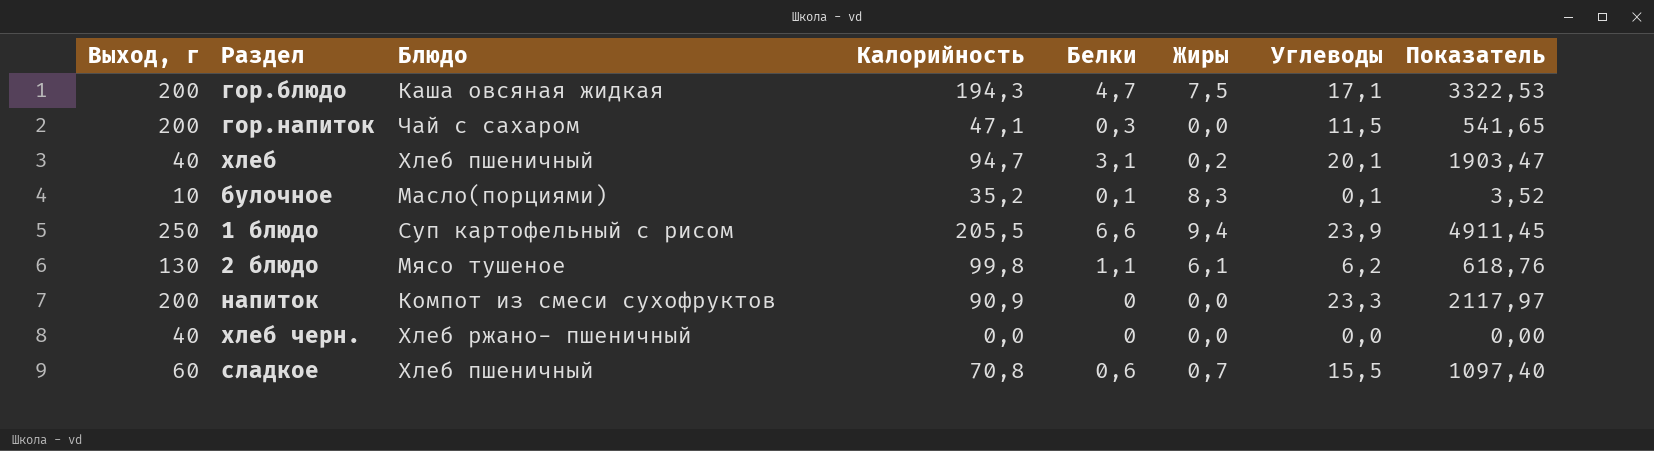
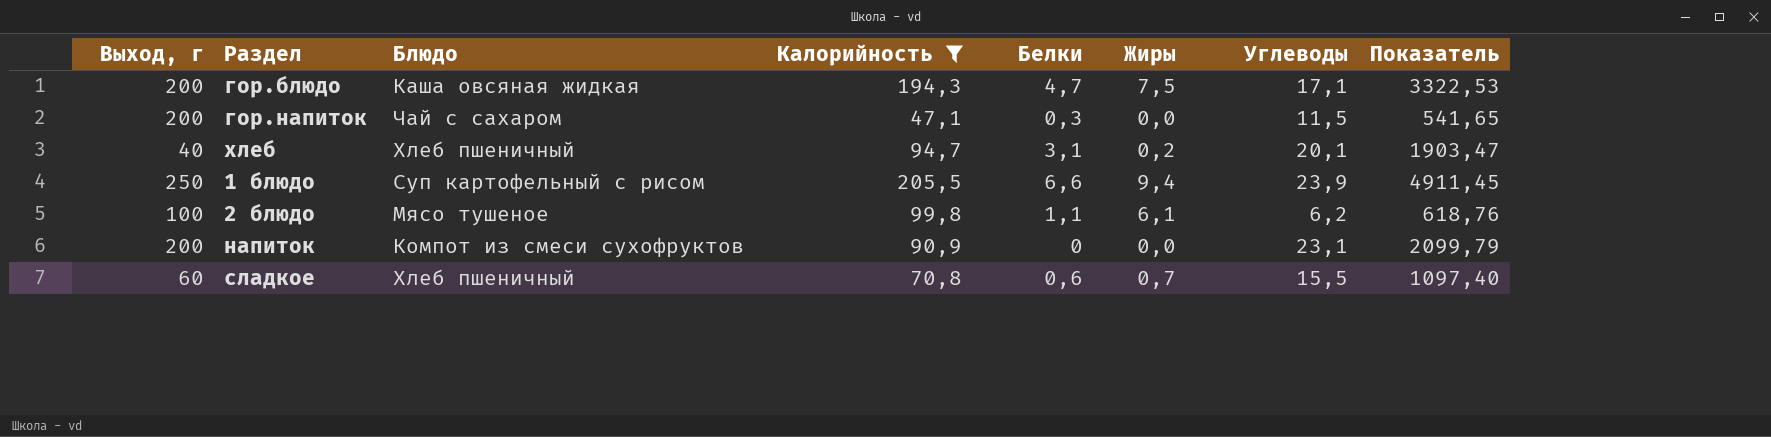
filter: none -> Калорийность >= 47,1
2 блюдо | Выход, г: 130 -> 100
напиток | Углеводы: 23,3 -> 23,1
напиток | Показатель: 2117,97 -> 2099,79

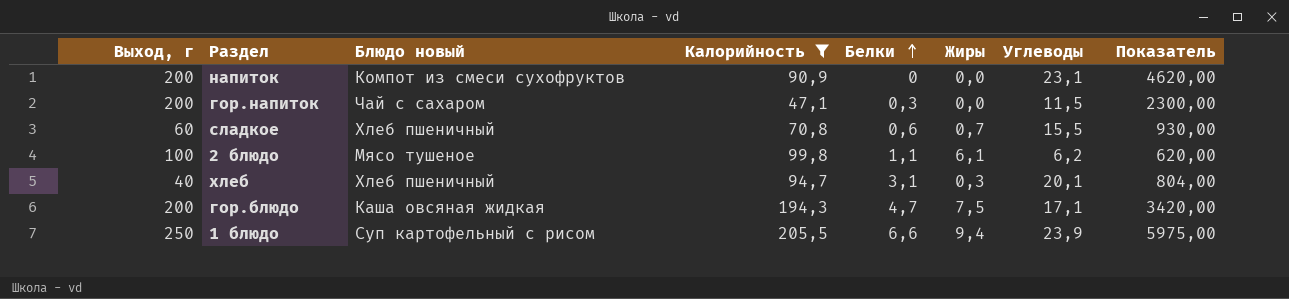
row order: none -> Белки ascending
column name: Блюдо -> Блюдо новый
column Показатель | formula: [Калорийность] * [Углеводы] -> [Выход, г] * [Углеводы]
хлеб | Жиры: 0,2 -> 0,3

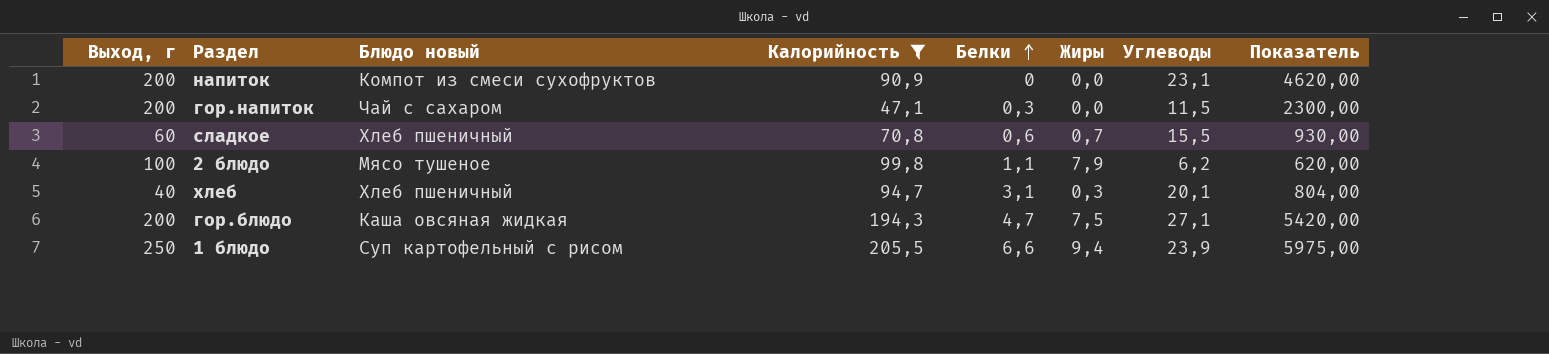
2 блюдо | Жиры: 6,1 -> 7,9
гор.блюдо | Углеводы: 17,1 -> 27,1
гор.блюдо | Показатель: 3420,00 -> 5420,00

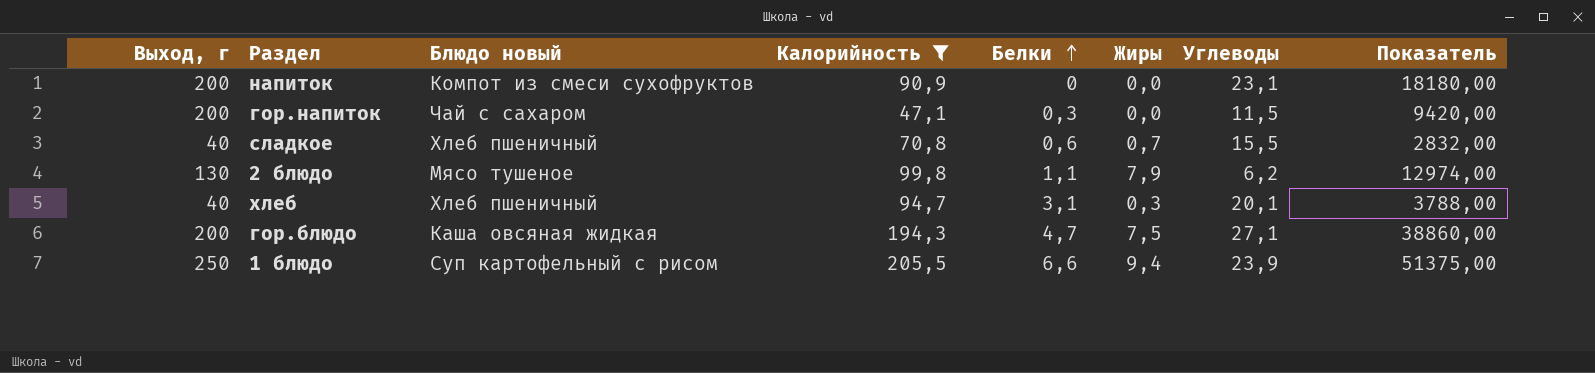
column Показатель | formula: [Выход, г] * [Углеводы] -> [Выход, г] * [Калорийность]
сладкое | Выход, г: 60 -> 40
2 блюдо | Выход, г: 100 -> 130

